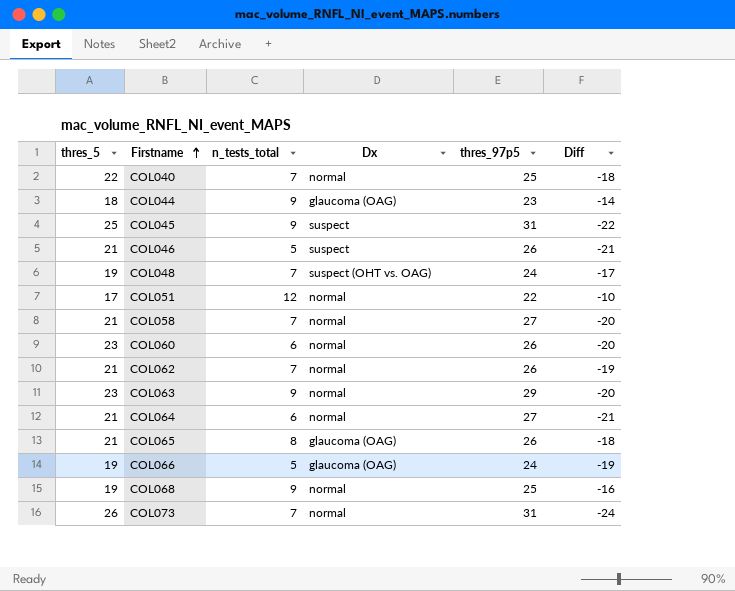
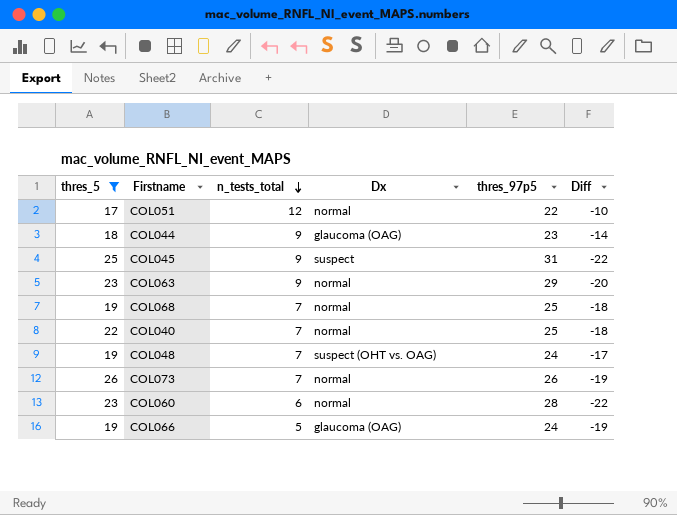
filter: none -> thres_5 != 21
row order: Firstname ascending -> n_tests_total descending
COL068 | n_tests_total: 9 -> 7
COL068 | Diff: -16 -> -18
COL073 | thres_97p5: 31 -> 26
COL073 | Diff: -24 -> -19
COL060 | thres_97p5: 26 -> 28
COL060 | Diff: -20 -> -22

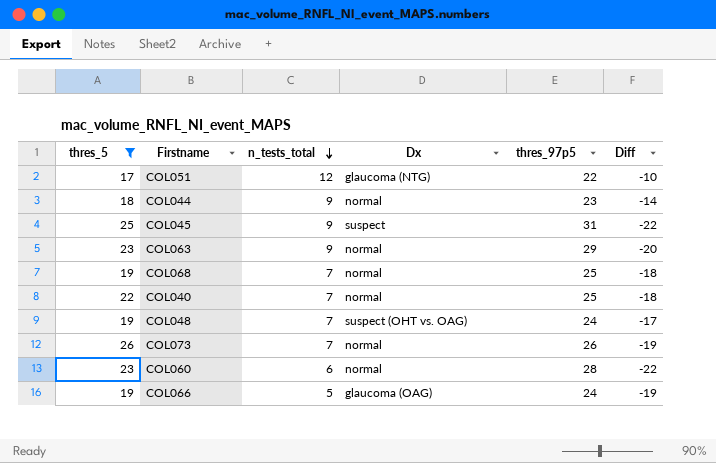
COL051 | Dx: normal -> glaucoma (NTG)
COL044 | Dx: glaucoma (OAG) -> normal

